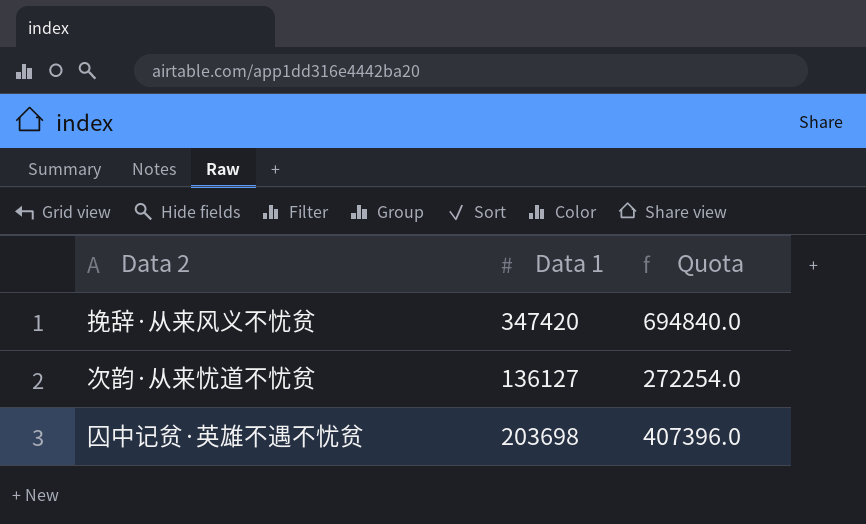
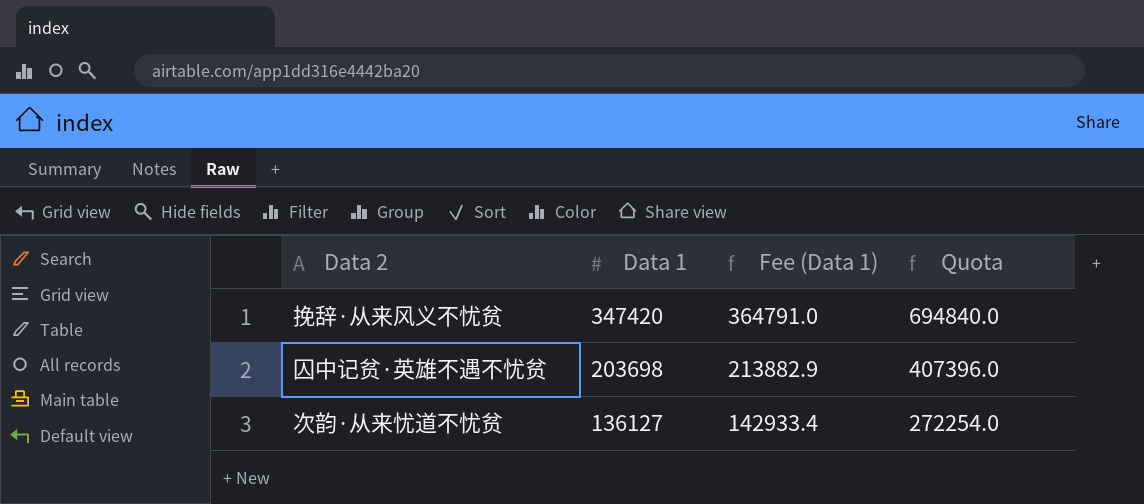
row order: none -> Data 1 descending
column Fee (Data 1) | formula: none -> [Data 1] * 1.05

